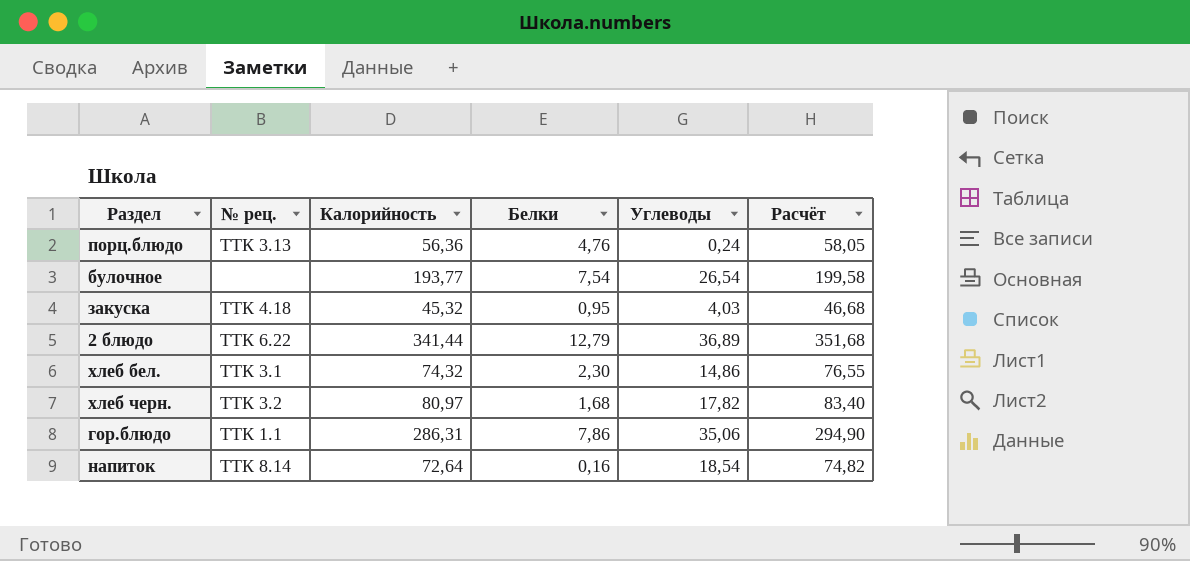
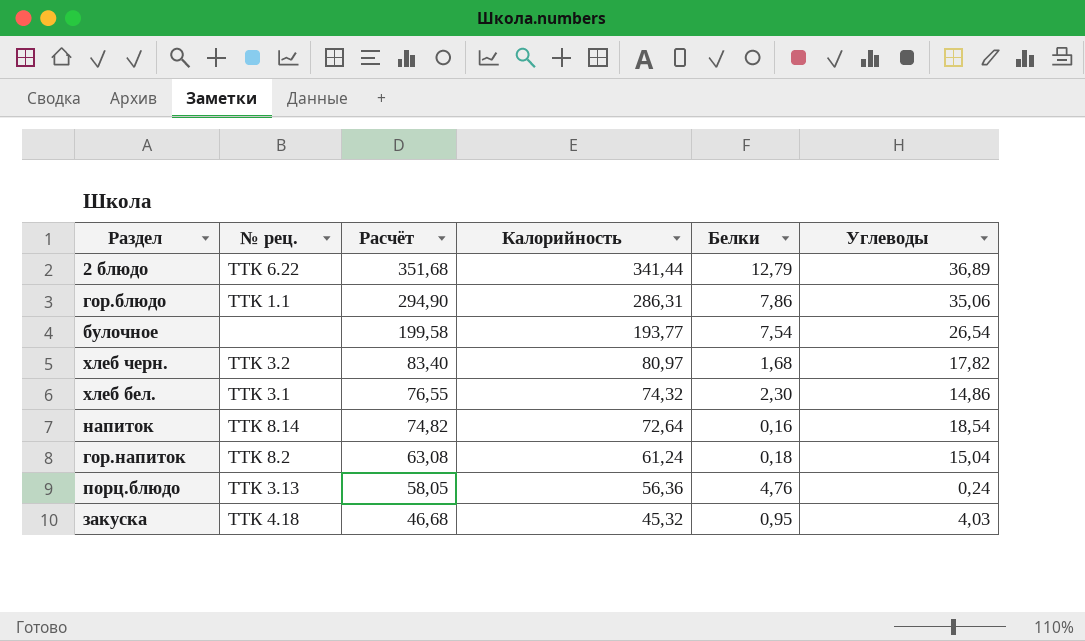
row order: none -> Расчёт descending
column Расчёт | position: 6 -> 3
row гор.напиток: none -> ТТК 8.2 | 63,08 | 61,24 | 0,18 | 15,04

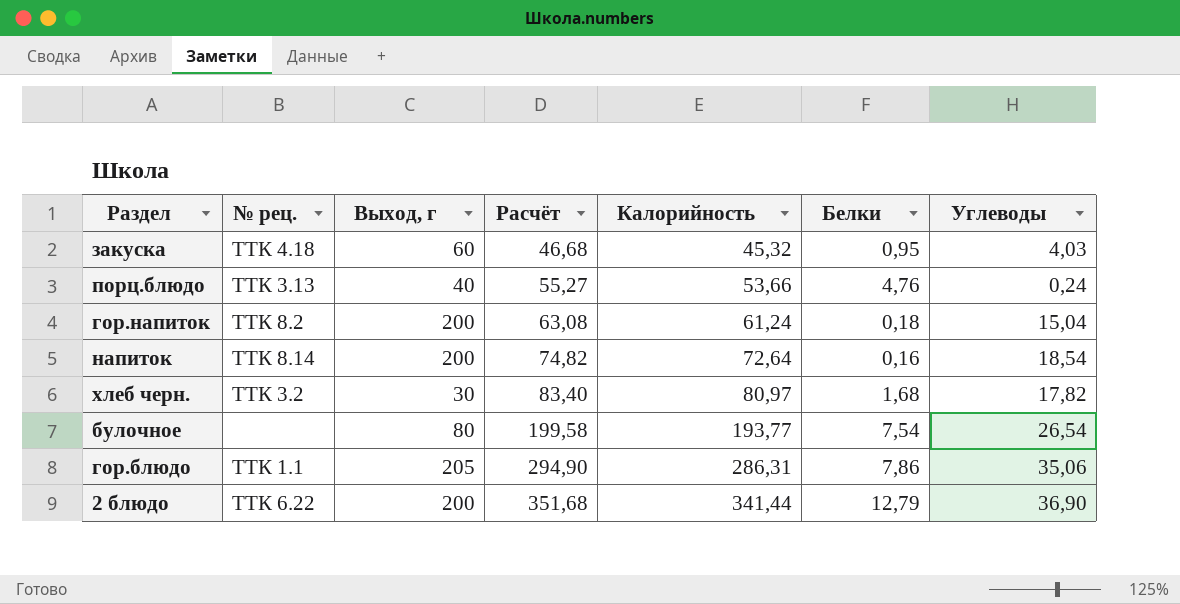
row order: Расчёт descending -> Расчёт ascending
column Выход, г | position: none -> 3
row хлеб бел.: ТТК 3.1 | 76,55 | 74,32 | 2,30 | 14,86 -> none
порц.блюдо | Расчёт: 58,05 -> 55,27
порц.блюдо | Калорийность: 56,36 -> 53,66
2 блюдо | Углеводы: 36,89 -> 36,90

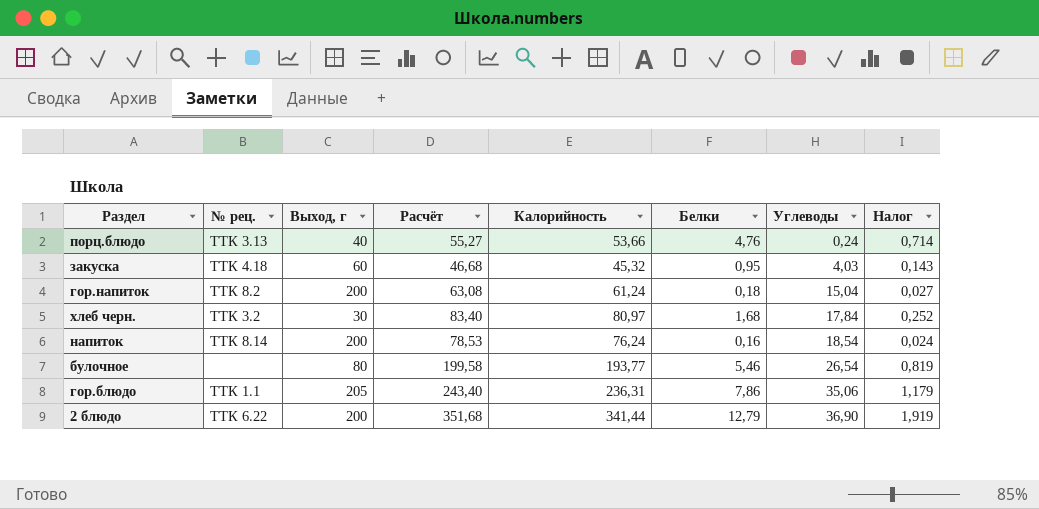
row order: Расчёт ascending -> Углеводы ascending
column Налог | formula: none -> [Белки] * 0,15
хлеб черн. | Углеводы: 17,82 -> 17,84
напиток | Расчёт: 74,82 -> 78,53
напиток | Калорийность: 72,64 -> 76,24
булочное | Белки: 7,54 -> 5,46
гор.блюдо | Расчёт: 294,90 -> 243,40
гор.блюдо | Калорийность: 286,31 -> 236,31

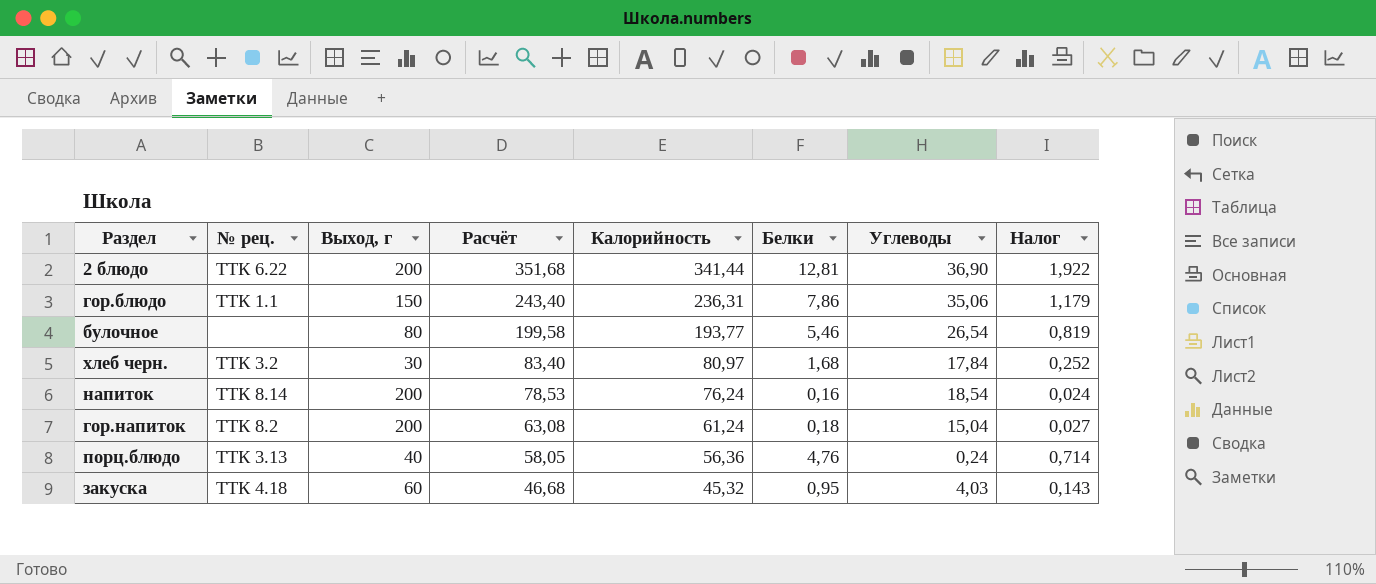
row order: Углеводы ascending -> Расчёт descending
2 блюдо | Белки: 12,79 -> 12,81
2 блюдо | Налог: 1,919 -> 1,922
гор.блюдо | Выход, г: 205 -> 150
порц.блюдо | Расчёт: 55,27 -> 58,05
порц.блюдо | Калорийность: 53,66 -> 56,36

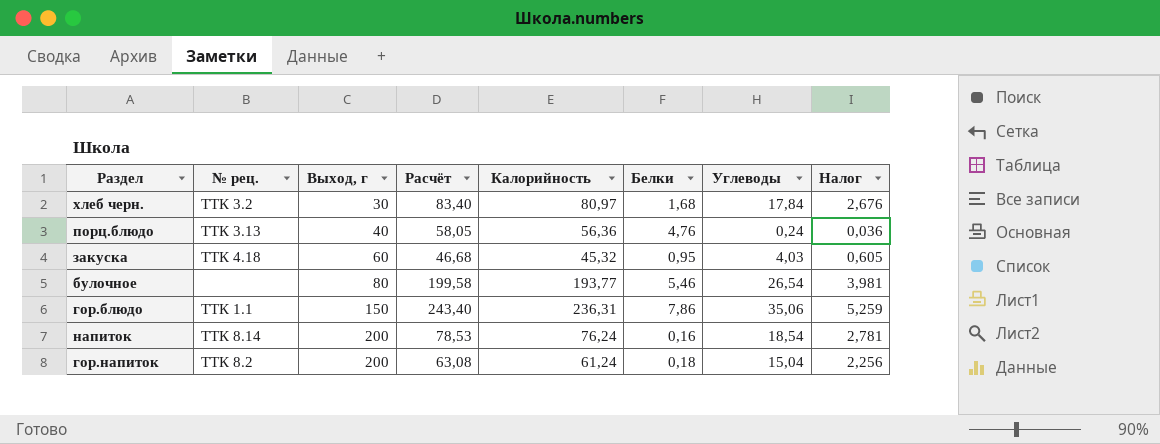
row order: Расчёт descending -> Выход, г ascending
column Налог | formula: [Белки] * 0,15 -> [Углеводы] * 0,15
row 2 блюдо: ТТК 6.22 | 200 | 351,68 | 341,44 | 12,81 | 36,90 | 1,922 -> none

